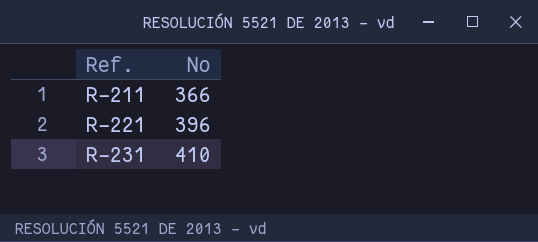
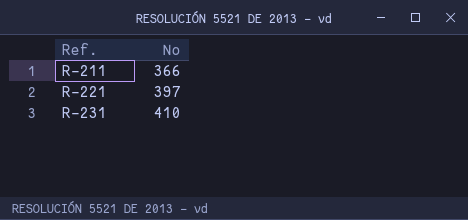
R-221 | No: 396 -> 397

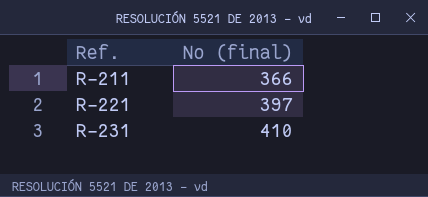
column name: No -> No (final)

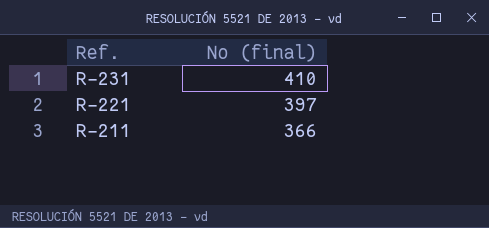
row order: Ref. ascending -> Ref. descending

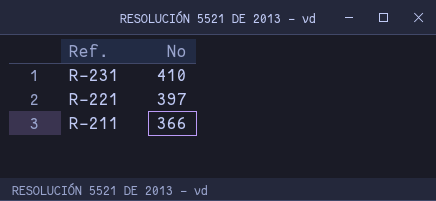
column name: No (final) -> No

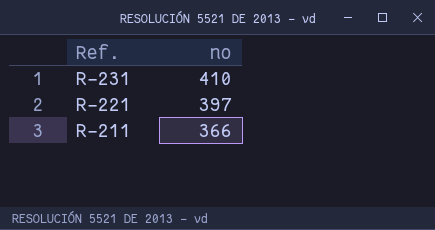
column name: No -> no

